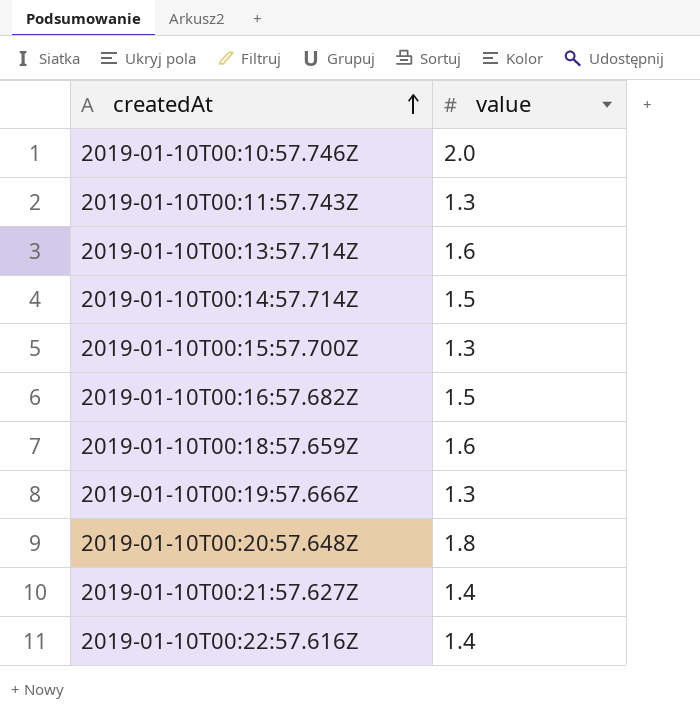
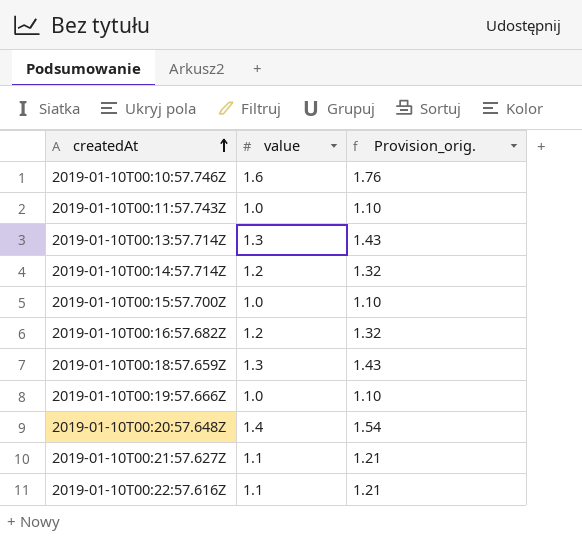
column Provision_orig. | formula: none -> [value] * 1.1
2019-01-10T00:10:57.746Z | value: 2.0 -> 1.6
2019-01-10T00:11:57.743Z | value: 1.3 -> 1.0
2019-01-10T00:13:57.714Z | value: 1.6 -> 1.3
2019-01-10T00:14:57.714Z | value: 1.5 -> 1.2
2019-01-10T00:15:57.700Z | value: 1.3 -> 1.0
2019-01-10T00:16:57.682Z | value: 1.5 -> 1.2
2019-01-10T00:18:57.659Z | value: 1.6 -> 1.3
2019-01-10T00:19:57.666Z | value: 1.3 -> 1.0
2019-01-10T00:20:57.648Z | value: 1.8 -> 1.4
2019-01-10T00:21:57.627Z | value: 1.4 -> 1.1
2019-01-10T00:22:57.616Z | value: 1.4 -> 1.1

